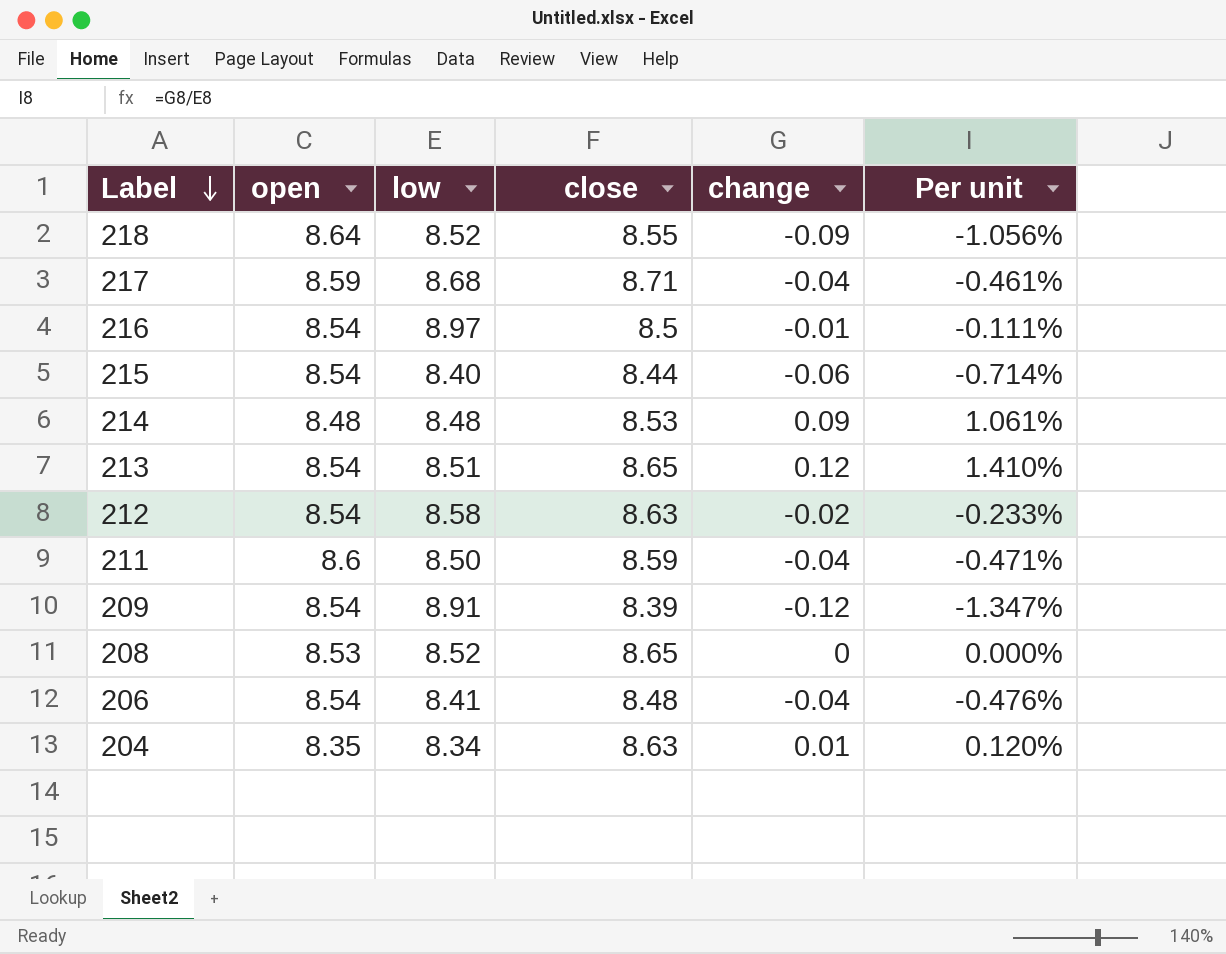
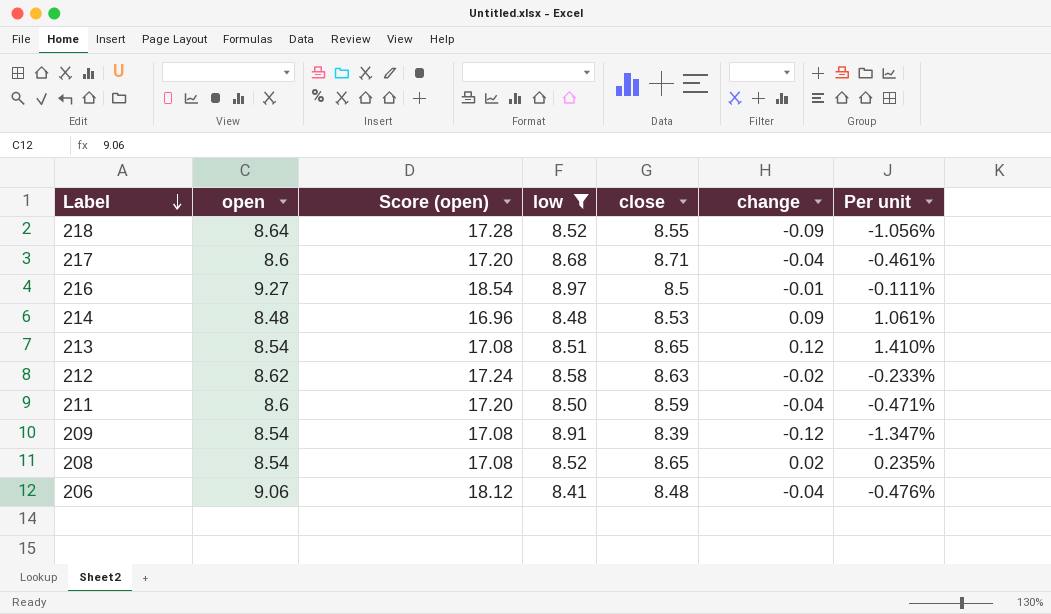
filter: none -> low >= 8.41
column Score (open) | formula: none -> [open] * 2
217 | open: 8.59 -> 8.6
216 | open: 8.54 -> 9.27
212 | open: 8.54 -> 8.62
208 | open: 8.53 -> 8.54
208 | change: 0 -> 0.02
208 | Per unit: 0.000% -> 0.235%
206 | open: 8.54 -> 9.06

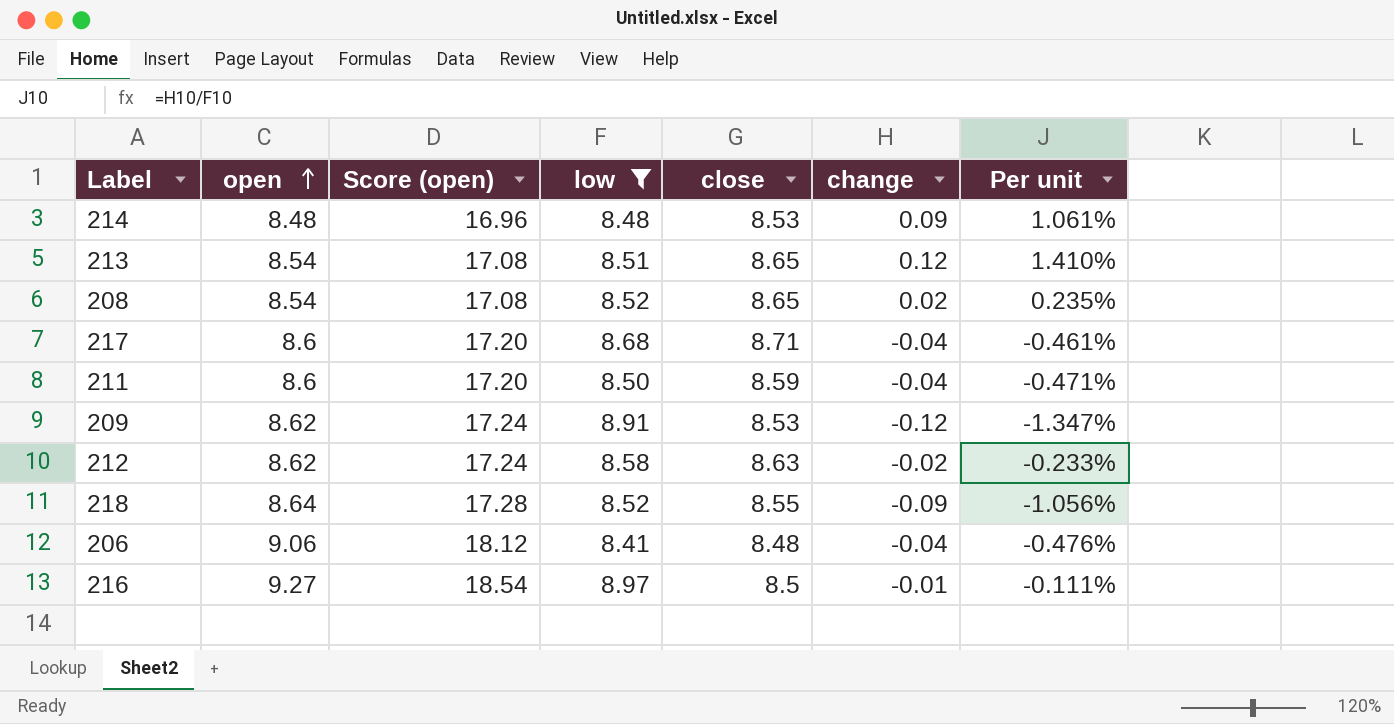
row order: Label descending -> open ascending
209 | open: 8.54 -> 8.62
209 | Score (open): 17.08 -> 17.24
209 | close: 8.39 -> 8.53

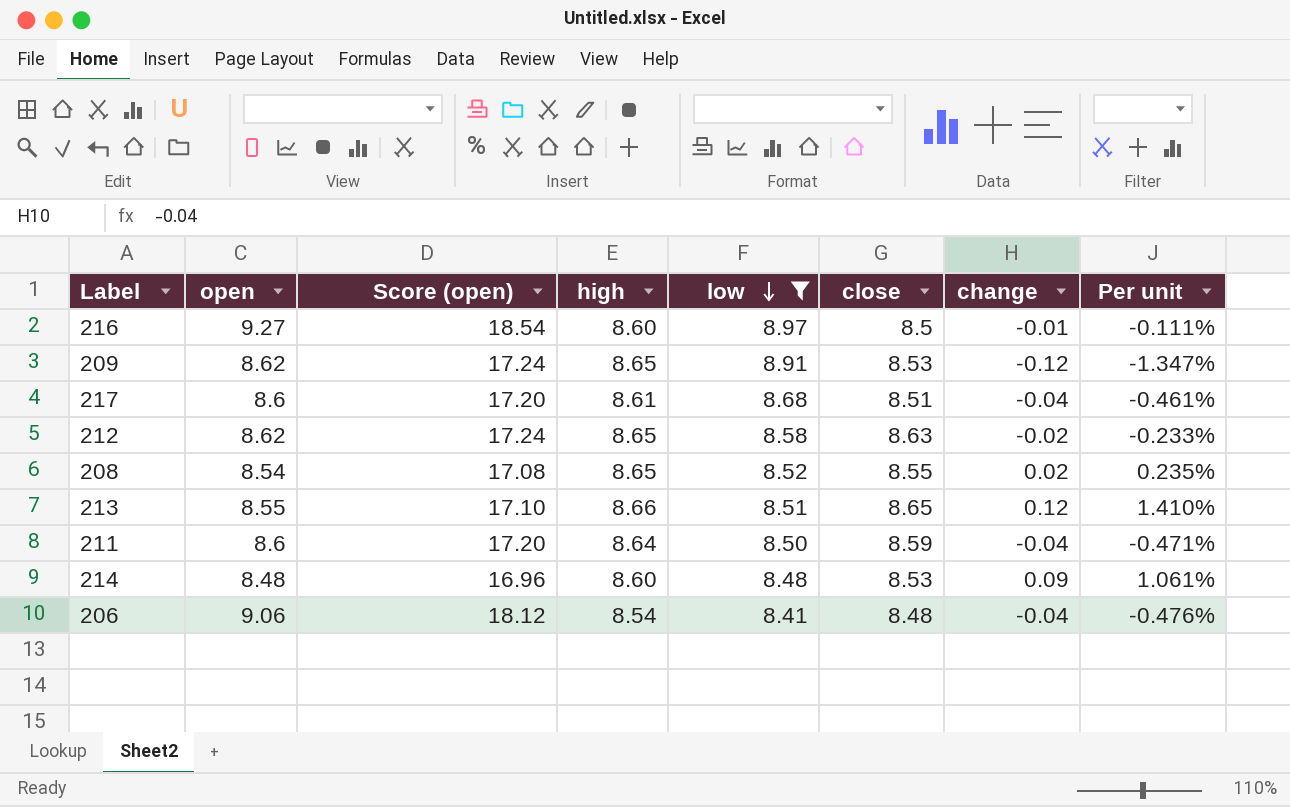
row order: open ascending -> low descending
column high | position: none -> 4
row 218: 8.64 | 17.28 | 8.52 | 8.55 | -0.09 | -1.056% -> none
217 | close: 8.71 -> 8.51
208 | close: 8.65 -> 8.55
213 | open: 8.54 -> 8.55
213 | Score (open): 17.08 -> 17.10

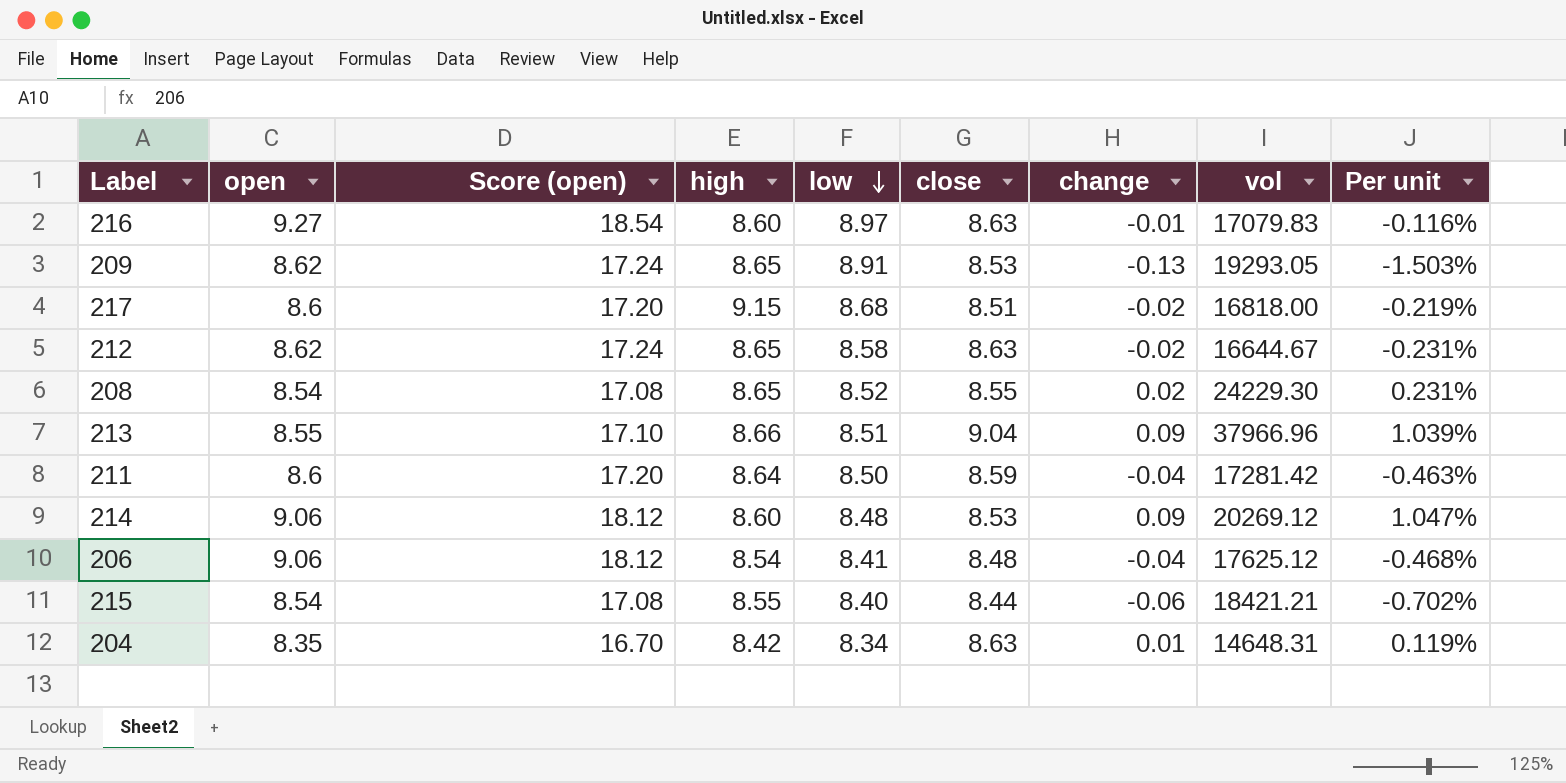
filter: low >= 8.41 -> none
column vol | position: none -> 8
column Per unit | formula: [change] / [low] -> [change] / [high]
216 | close: 8.5 -> 8.63
209 | change: -0.12 -> -0.13
217 | high: 8.61 -> 9.15
217 | change: -0.04 -> -0.02
213 | close: 8.65 -> 9.04
213 | change: 0.12 -> 0.09
214 | open: 8.48 -> 9.06
214 | Score (open): 16.96 -> 18.12

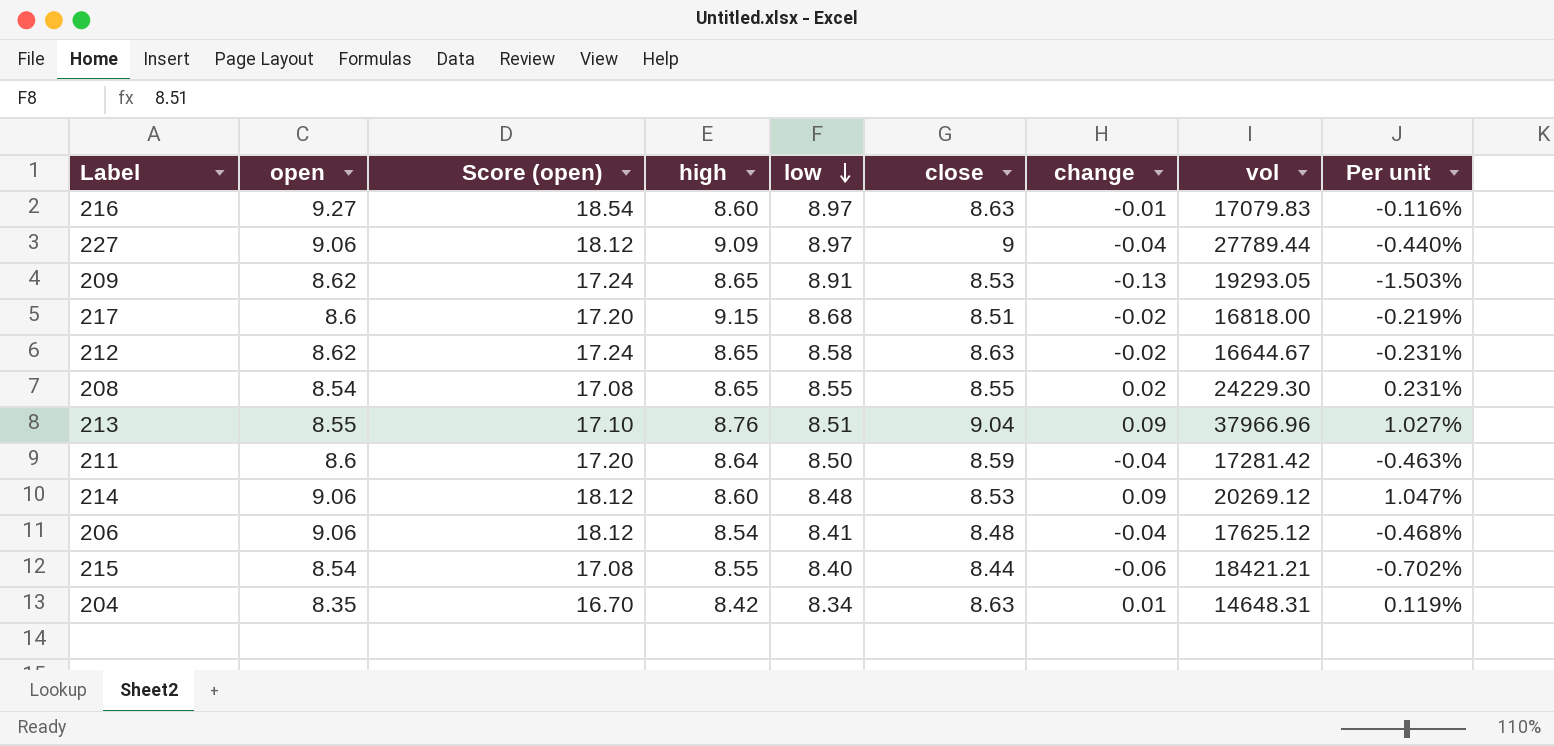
row 227: none -> 9.06 | 18.12 | 9.09 | 8.97 | 9 | -0.04 | 27789.44 | -0.440%
208 | low: 8.52 -> 8.55
213 | high: 8.66 -> 8.76
213 | Per unit: 1.039% -> 1.027%

